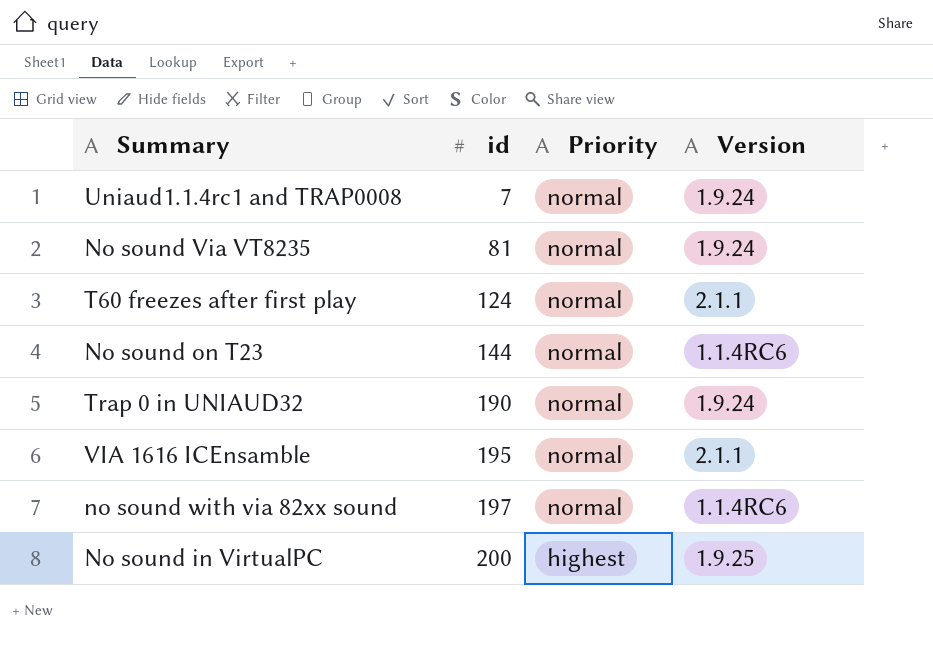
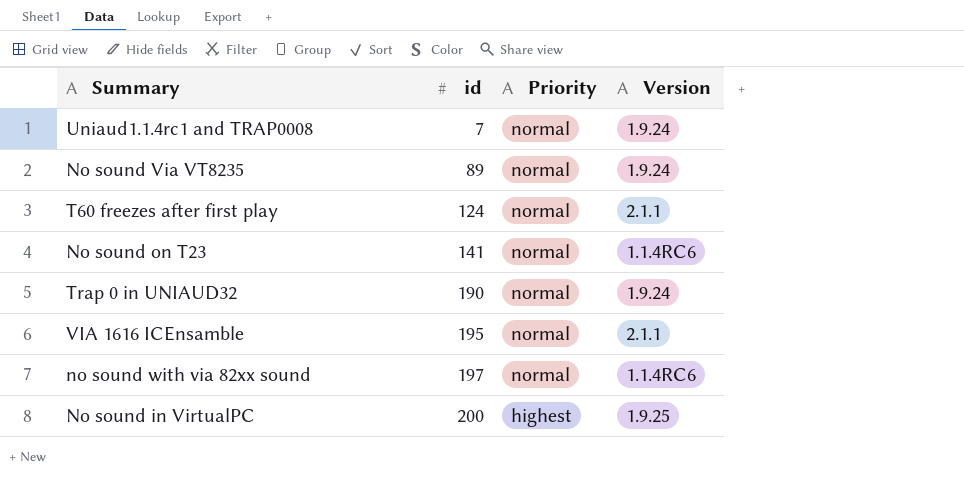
No sound Via VT8235 | id: 81 -> 89
No sound on T23 | id: 144 -> 141

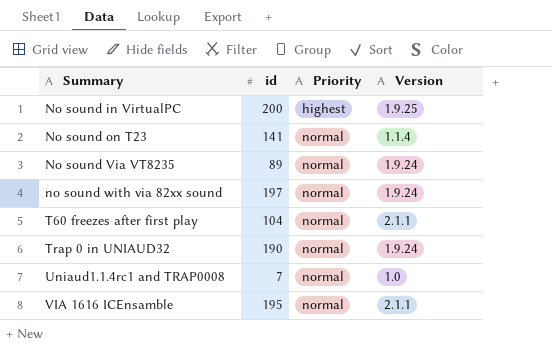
row order: id ascending -> Summary ascending
No sound on T23 | Version: 1.1.4RC6 -> 1.1.4
no sound with via 82xx sound | Version: 1.1.4RC6 -> 1.9.24
T60 freezes after first play | id: 124 -> 104
Uniaud1.1.4rc1 and TRAP0008 | Version: 1.9.24 -> 1.0

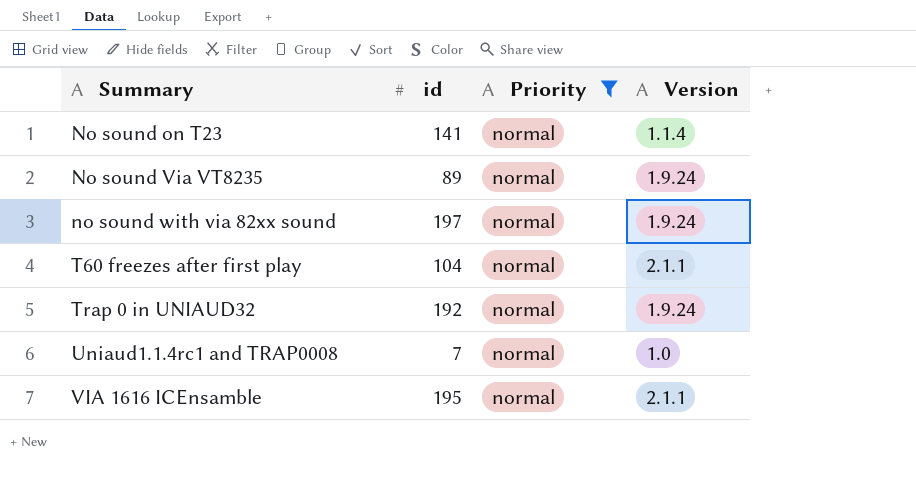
filter: none -> Priority = normal
Trap 0 in UNIAUD32 | id: 190 -> 192

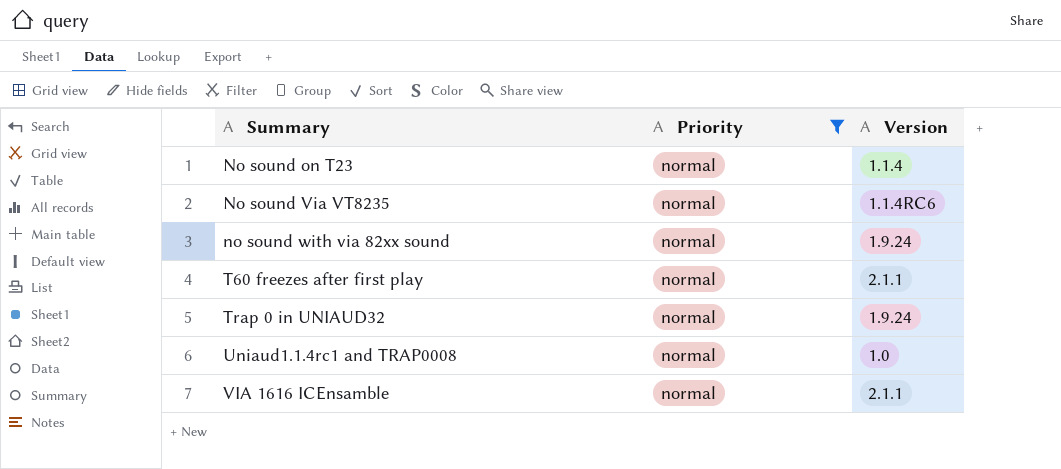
column id | position: 2 -> none
No sound Via VT8235 | Version: 1.9.24 -> 1.1.4RC6

